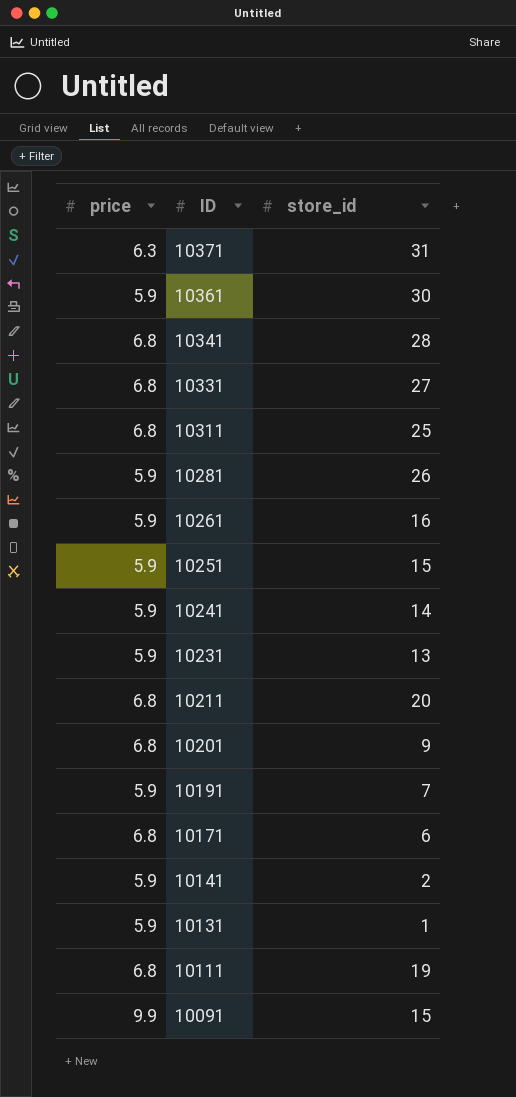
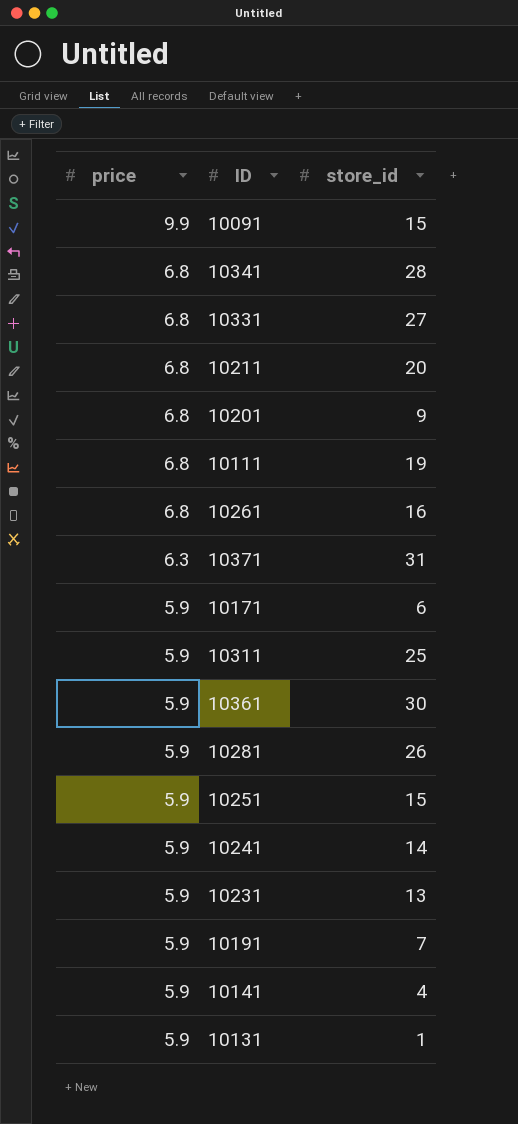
row order: ID descending -> price descending
10261 | price: 5.9 -> 6.8
10171 | price: 6.8 -> 5.9
10311 | price: 6.8 -> 5.9
10141 | store_id: 2 -> 4

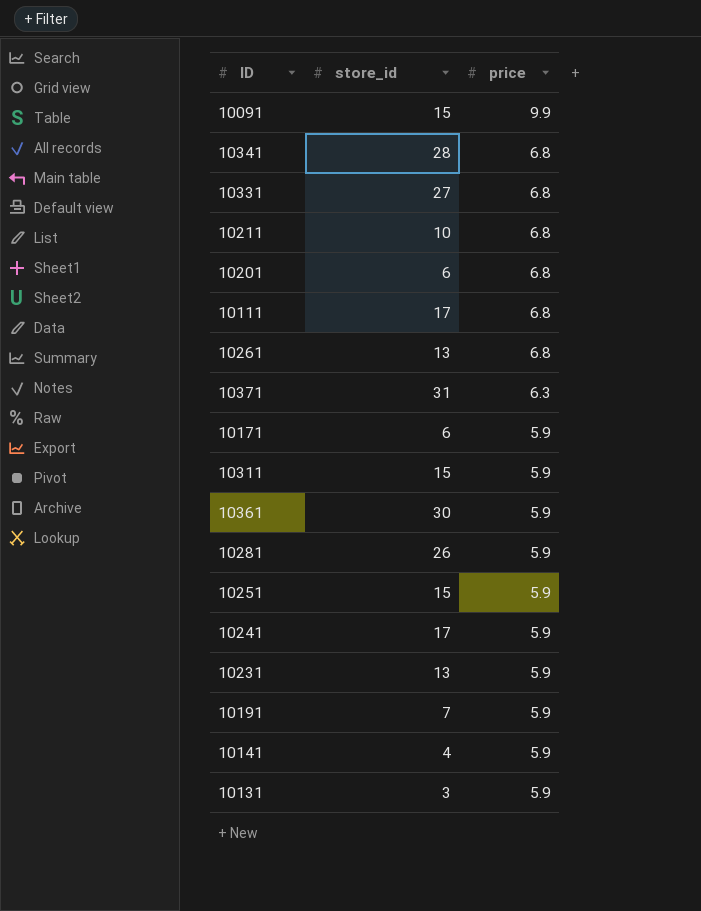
column price | position: 1 -> 3
10211 | store_id: 20 -> 10
10201 | store_id: 9 -> 6
10111 | store_id: 19 -> 17
10261 | store_id: 16 -> 13
10311 | store_id: 25 -> 15
10241 | store_id: 14 -> 17
10131 | store_id: 1 -> 3

